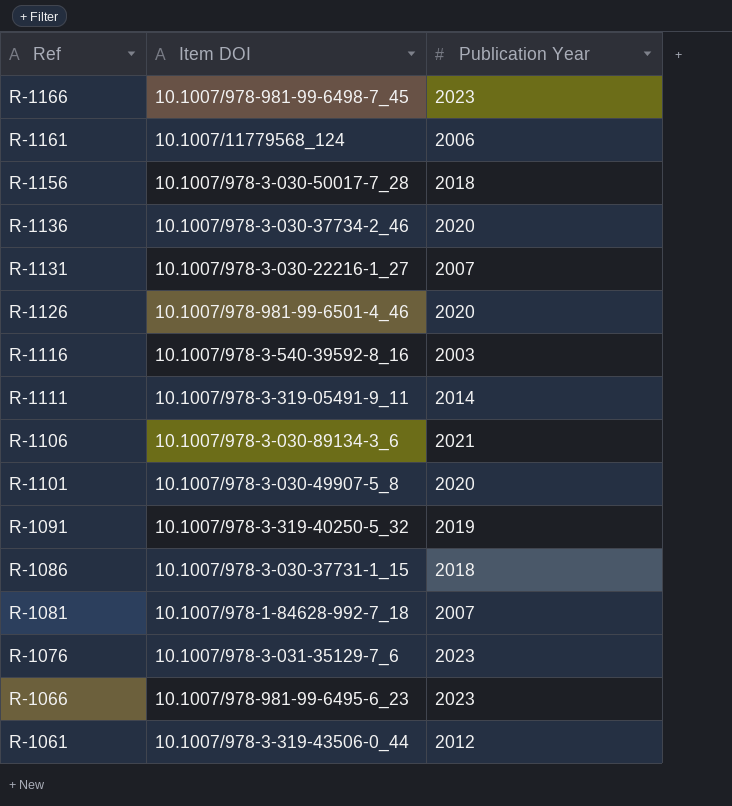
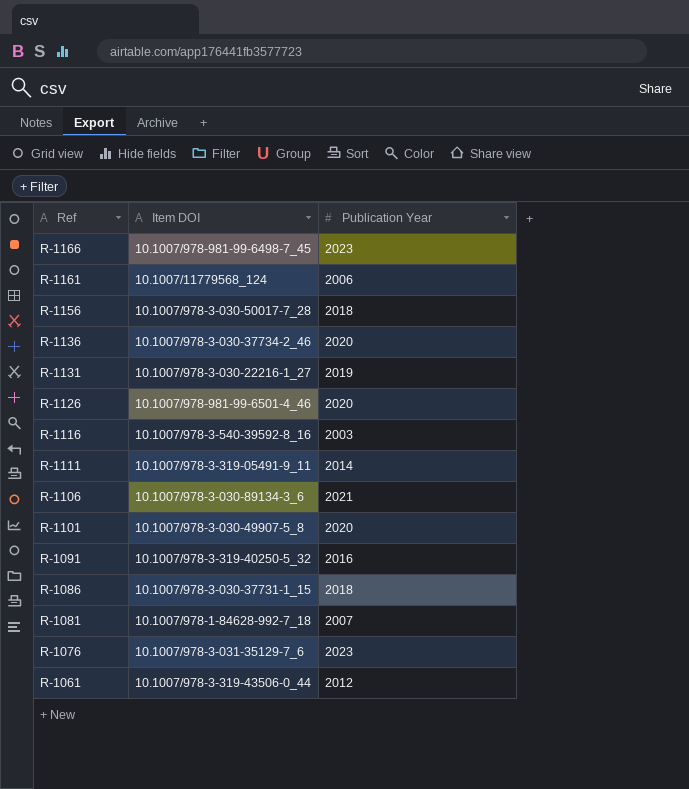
row R-1066: 10.1007/978-981-99-6495-6_23 | 2023 -> none
R-1131 | Publication Year: 2007 -> 2019
R-1091 | Publication Year: 2019 -> 2016

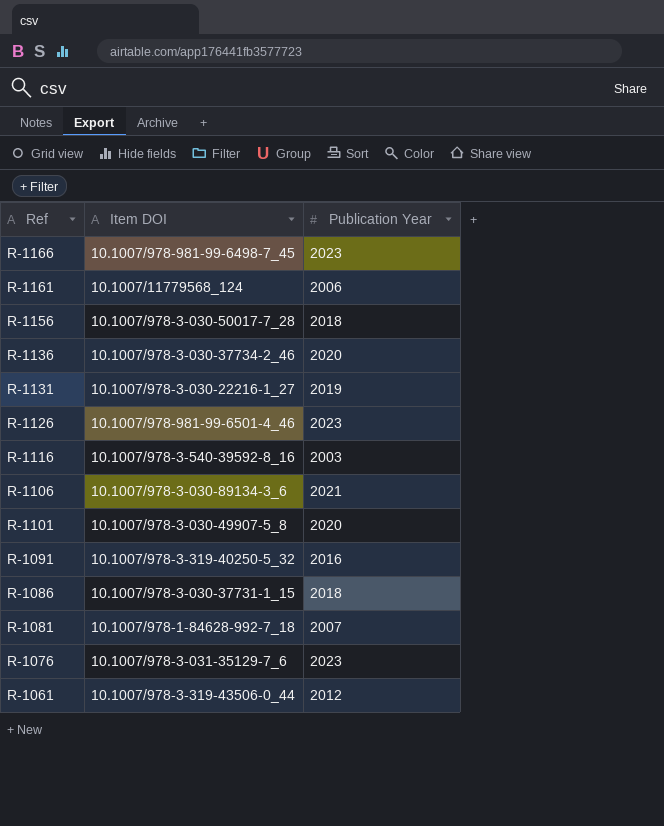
row R-1111: 10.1007/978-3-319-05491-9_11 | 2014 -> none
R-1126 | Publication Year: 2020 -> 2023

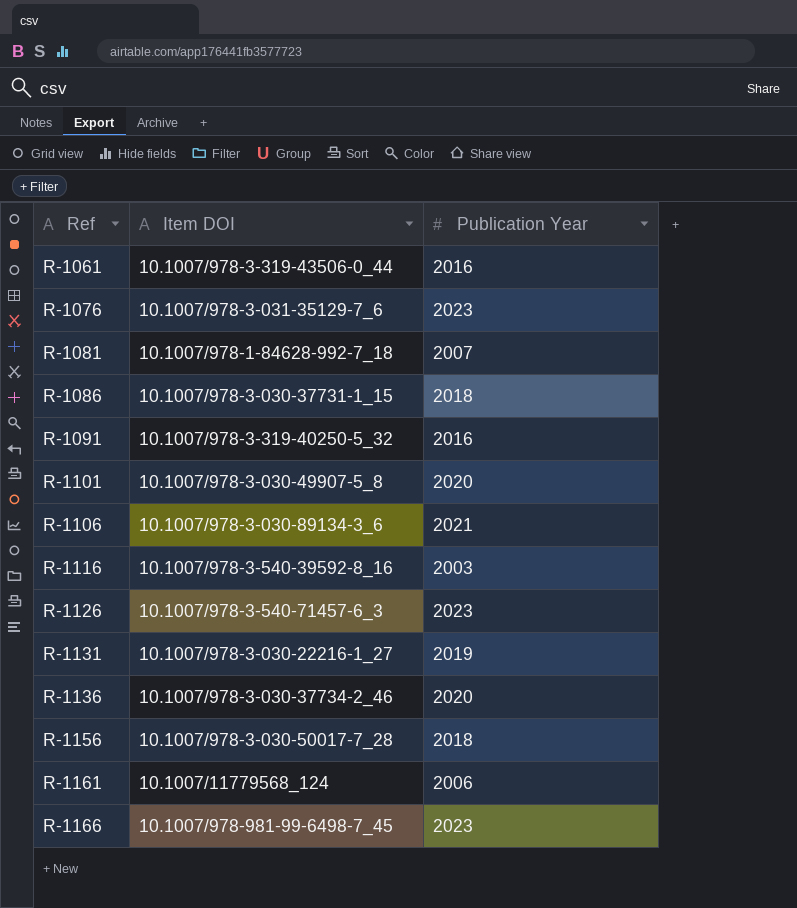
row order: Ref descending -> Ref ascending
R-1061 | Publication Year: 2012 -> 2016
R-1126 | Item DOI: 10.1007/978-981-99-6501-4_46 -> 10.1007/978-3-540-71457-6_3

